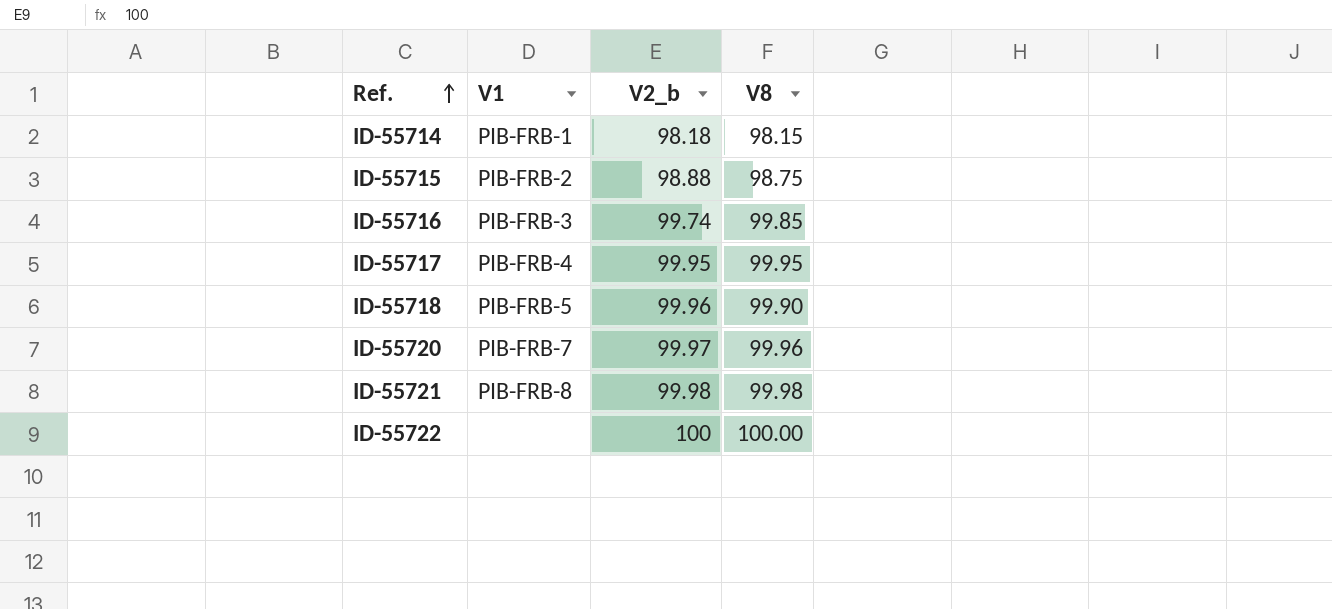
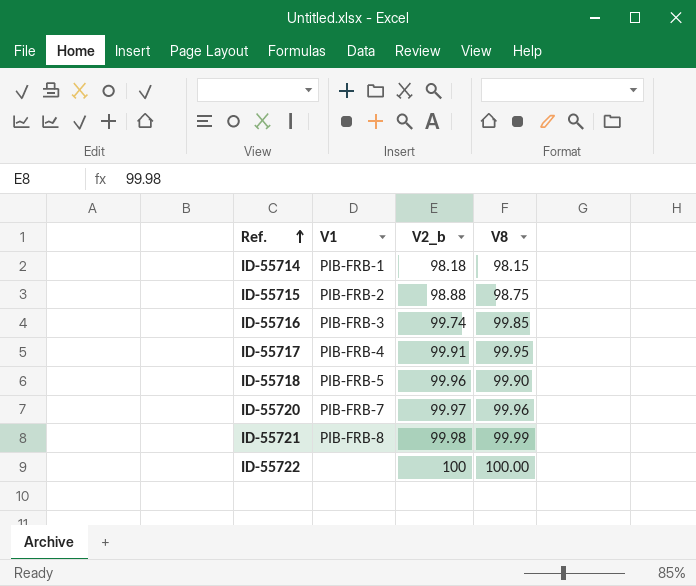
ID-55717 | V2_b: 99.95 -> 99.91
ID-55721 | V8: 99.98 -> 99.99

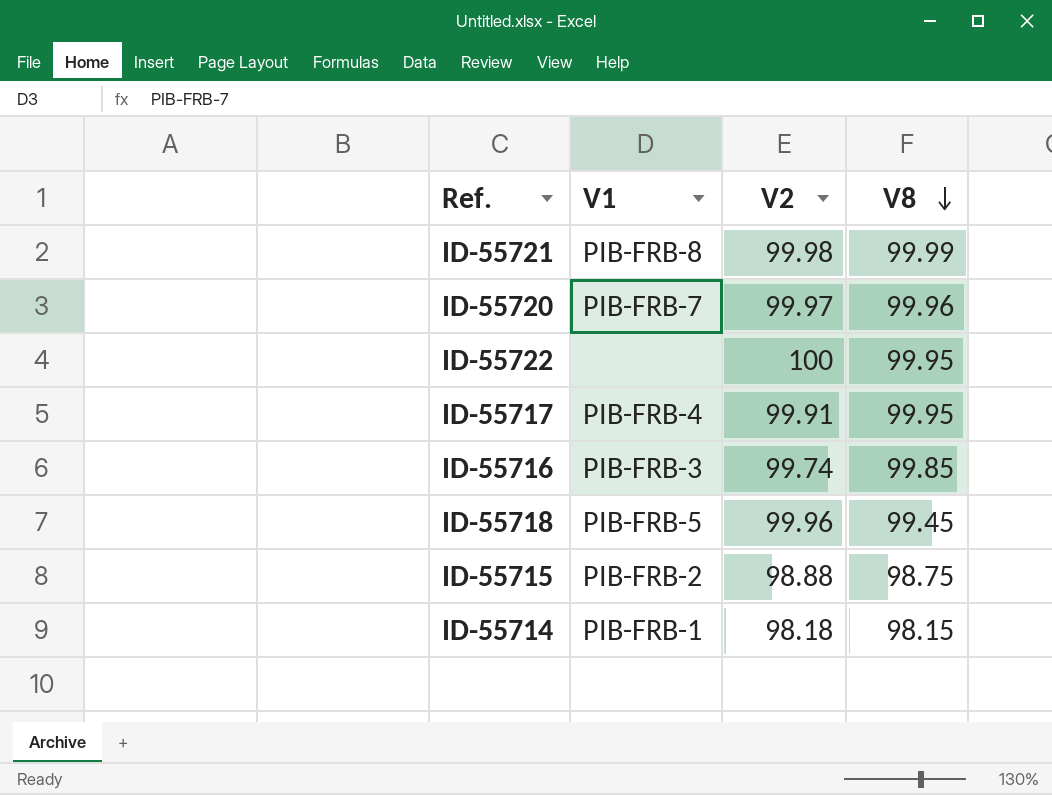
row order: Ref. ascending -> V8 descending
column name: V2_b -> V2
ID-55722 | V8: 100.00 -> 99.95
ID-55718 | V8: 99.90 -> 99.45

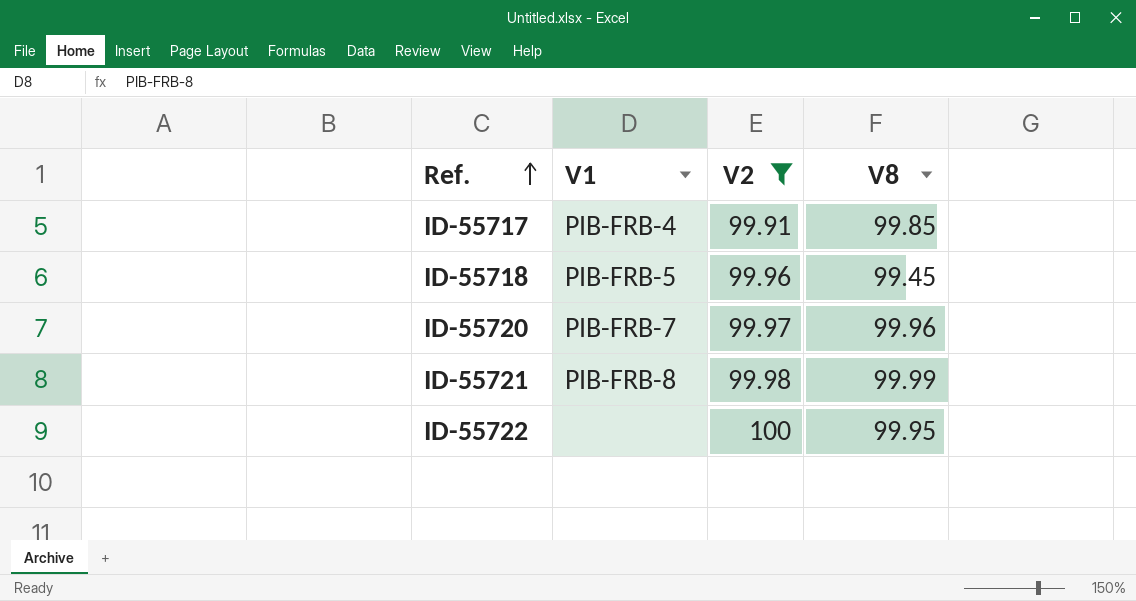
filter: none -> V2 >= 99.91
row order: V8 descending -> Ref. ascending
ID-55717 | V8: 99.95 -> 99.85

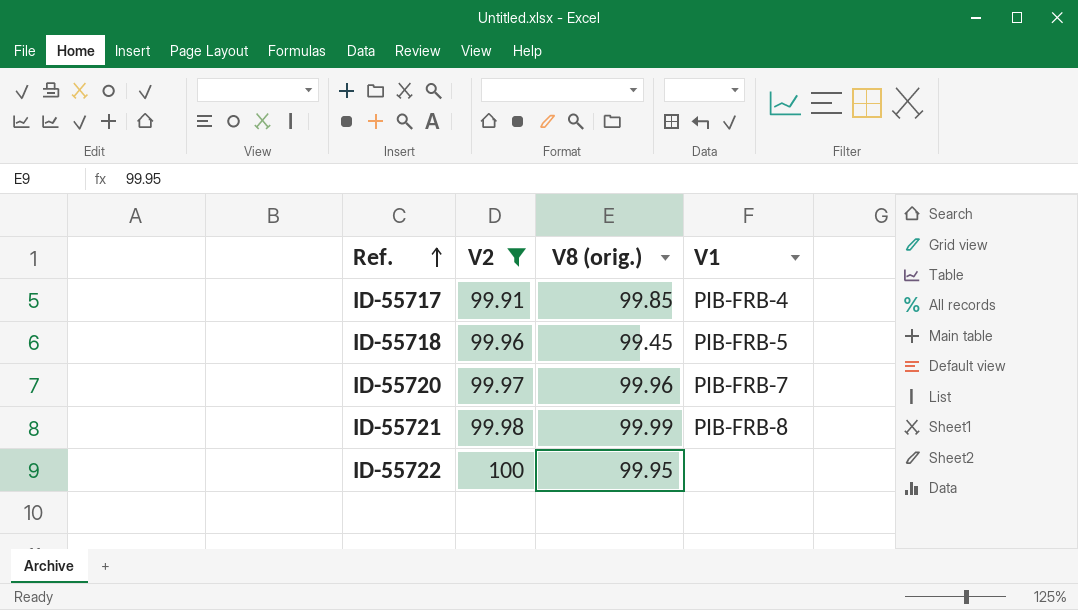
column name: V8 -> V8 (orig.)
column V1 | position: 2 -> 4

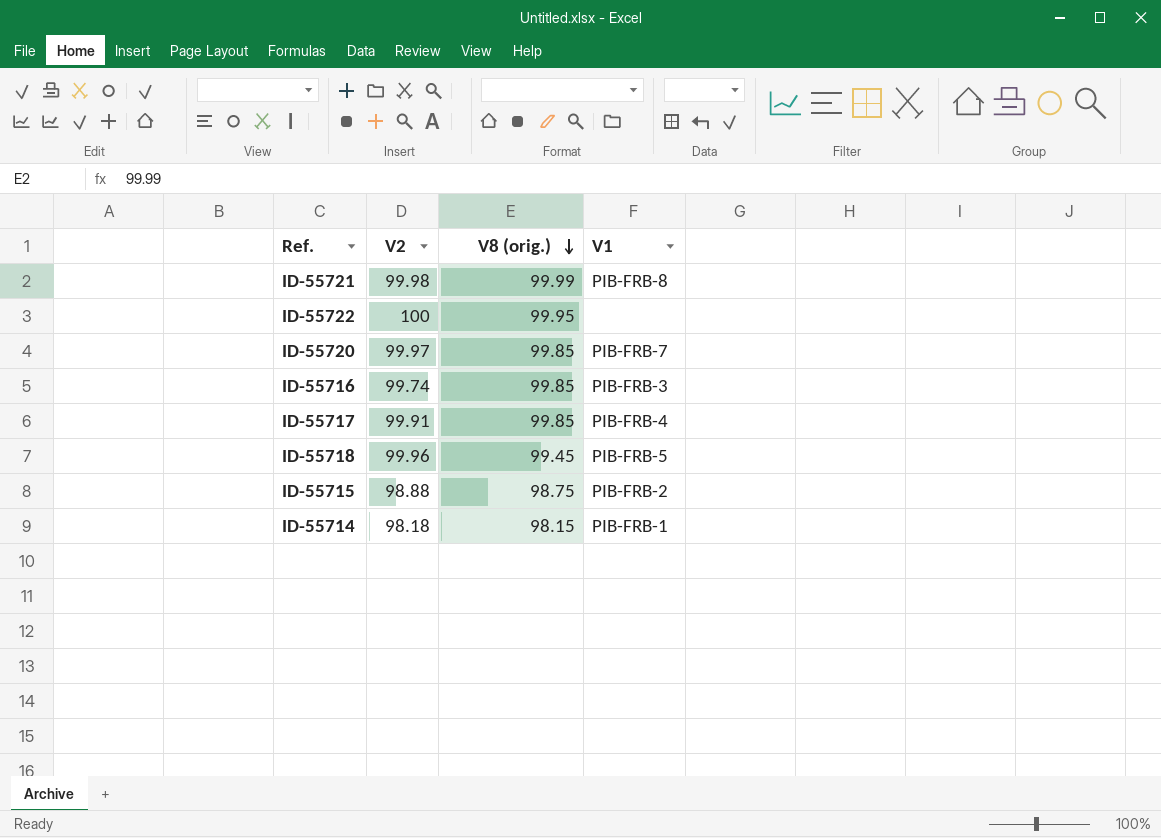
filter: V2 >= 99.91 -> none
row order: Ref. ascending -> V8 (orig.) descending
ID-55720 | V8 (orig.): 99.96 -> 99.85

